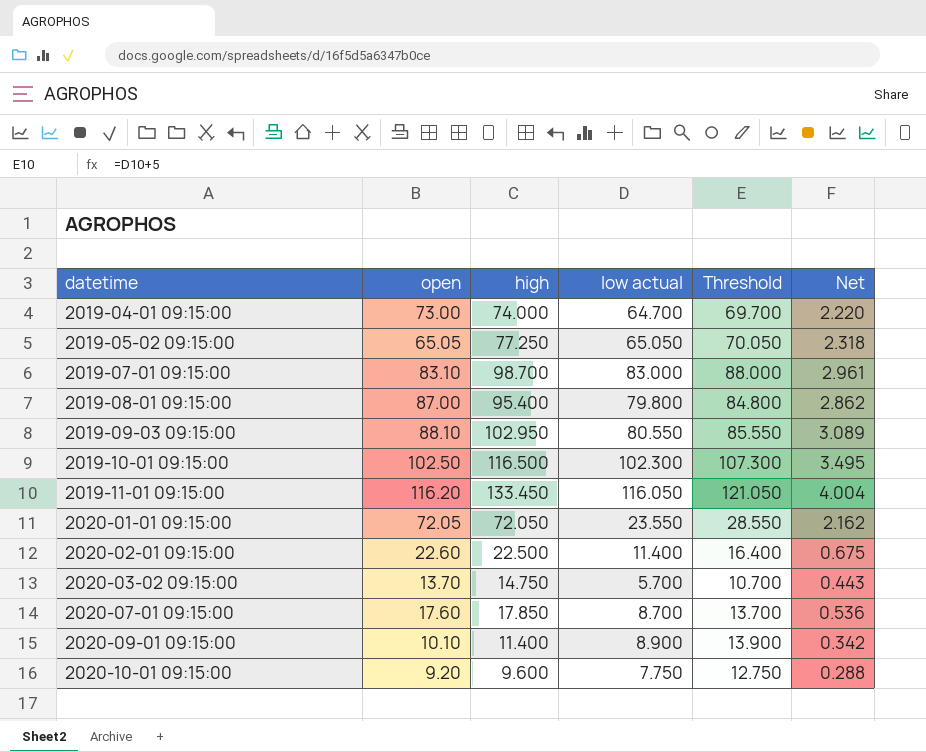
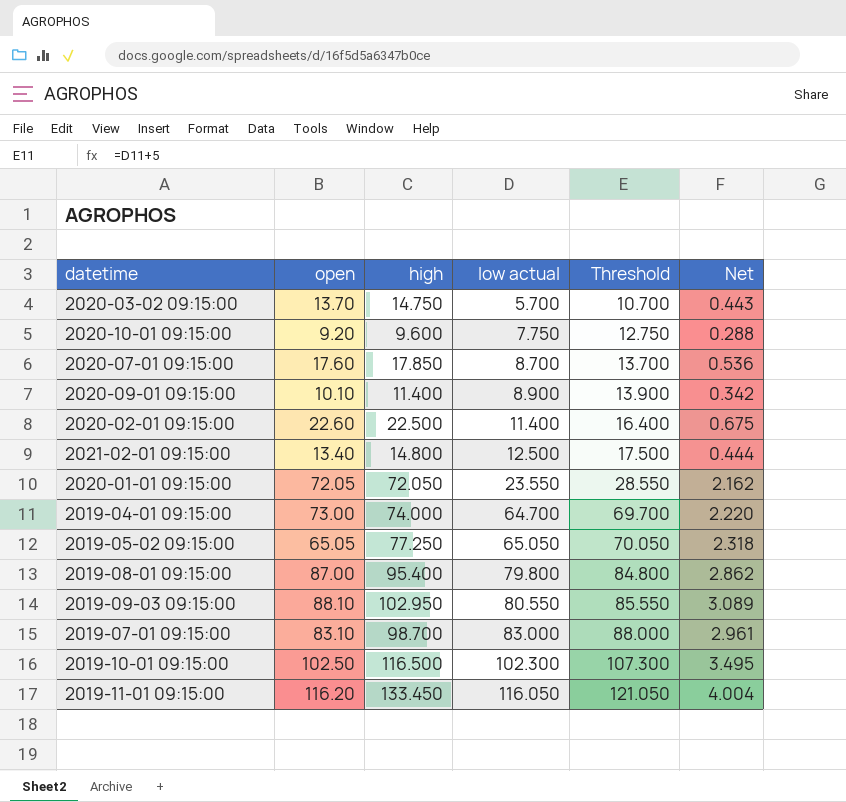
row order: datetime ascending -> low actual ascending
row 2021-02-01 09:15:00: none -> 13.40 | 14.800 | 12.500 | 17.500 | 0.444

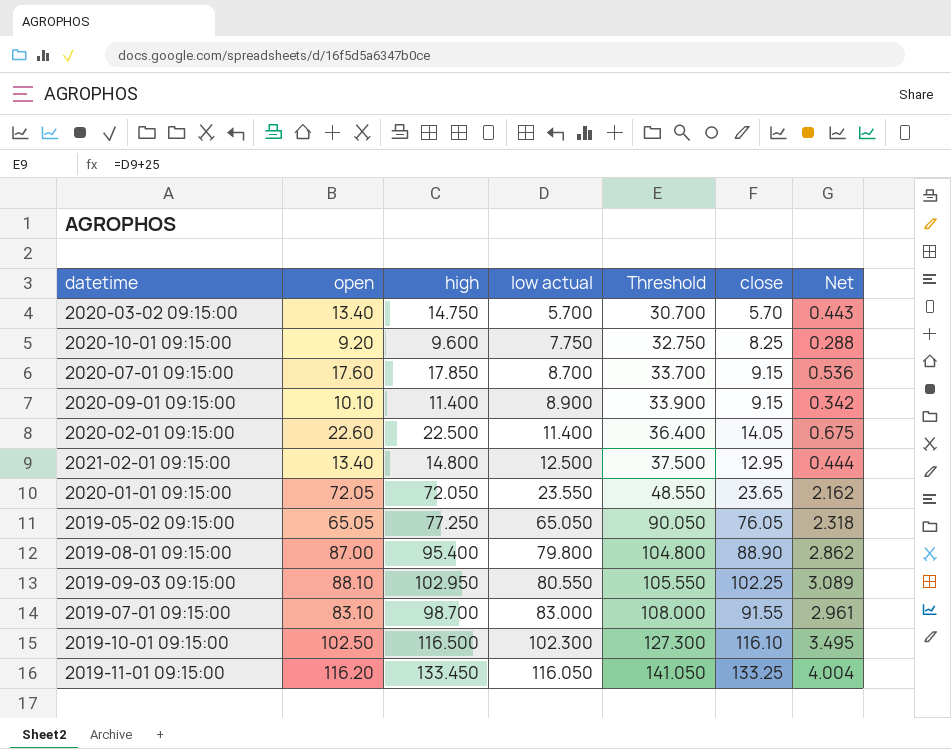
column Threshold | formula: [low actual] + 5 -> [low actual] + 25
column close | position: none -> 6
row 2019-04-01 09:15:00: 73.00 | 74.000 | 64.700 | 69.700 | 2.220 -> none
2020-03-02 09:15:00 | open: 13.70 -> 13.40

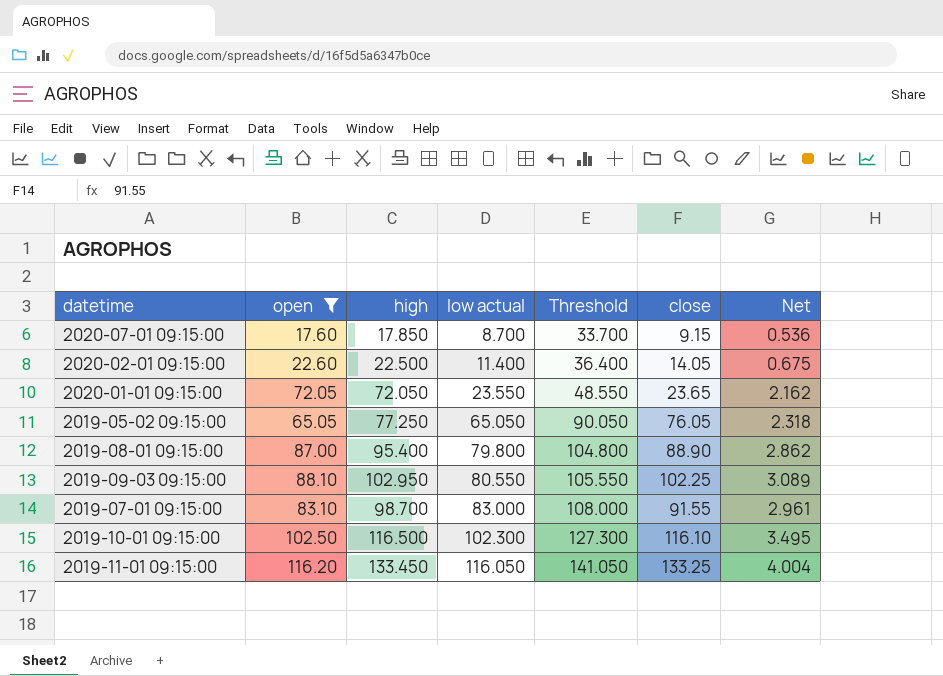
filter: none -> open >= 17.60

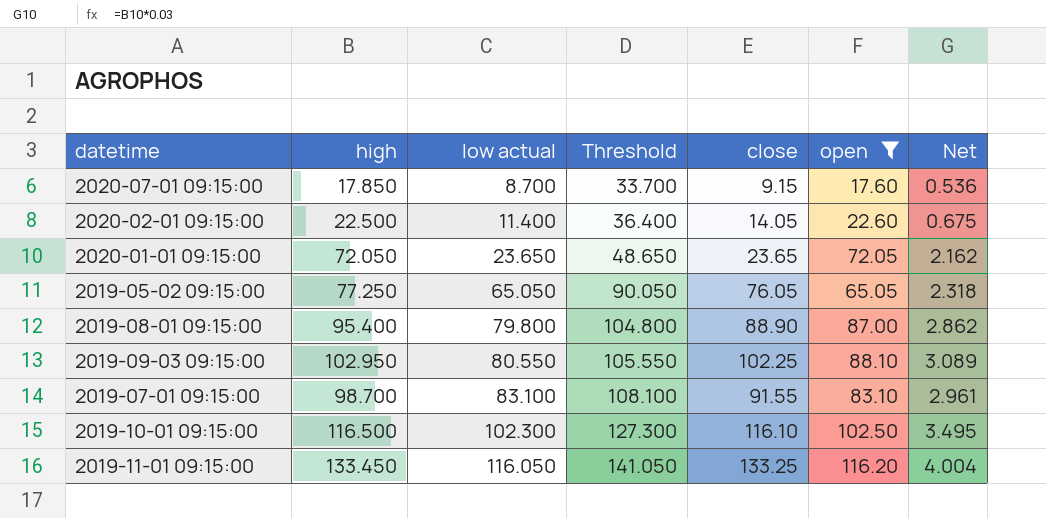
column open | position: 2 -> 6
2020-01-01 09:15:00 | low actual: 23.550 -> 23.650
2020-01-01 09:15:00 | Threshold: 48.550 -> 48.650
2019-07-01 09:15:00 | low actual: 83.000 -> 83.100
2019-07-01 09:15:00 | Threshold: 108.000 -> 108.100

